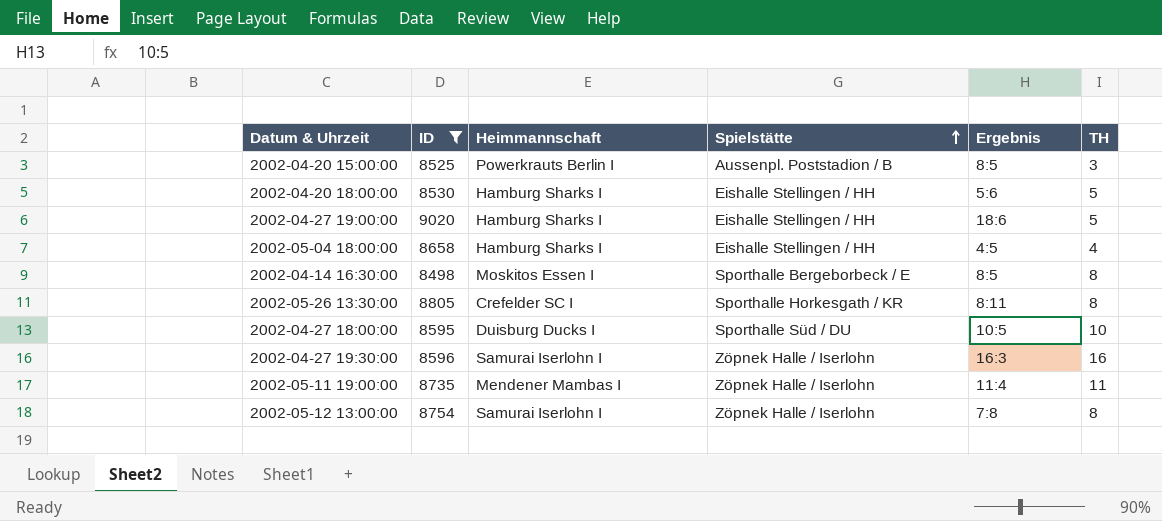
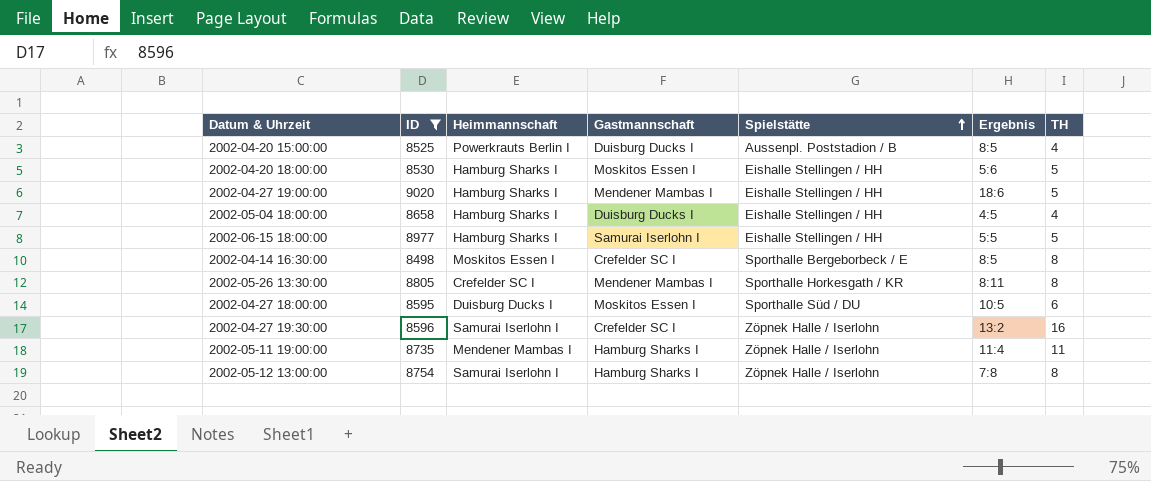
column Gastmannschaft | position: none -> 4
2002-04-20 15:00:00 | TH: 3 -> 4
row 2002-06-15 18:00:00: none -> 8977 | Hamburg Sharks I | Samurai Iserlohn I | Eishalle Stellingen / HH | 5:5 | 5
2002-04-27 18:00:00 | TH: 10 -> 6
2002-04-27 19:30:00 | Ergebnis: 16:3 -> 13:2

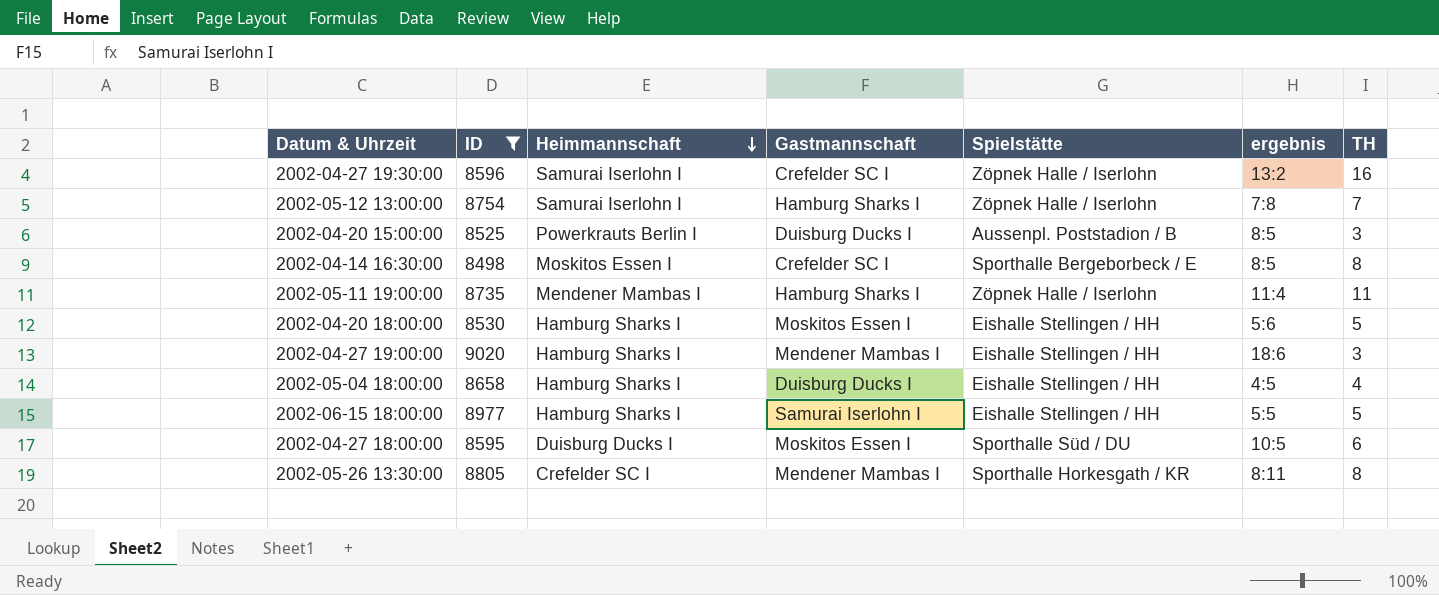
row order: Spielstätte ascending -> Heimmannschaft descending
column name: Ergebnis -> ergebnis
2002-05-12 13:00:00 | TH: 8 -> 7
2002-04-20 15:00:00 | TH: 4 -> 3
2002-04-27 19:00:00 | TH: 5 -> 3

